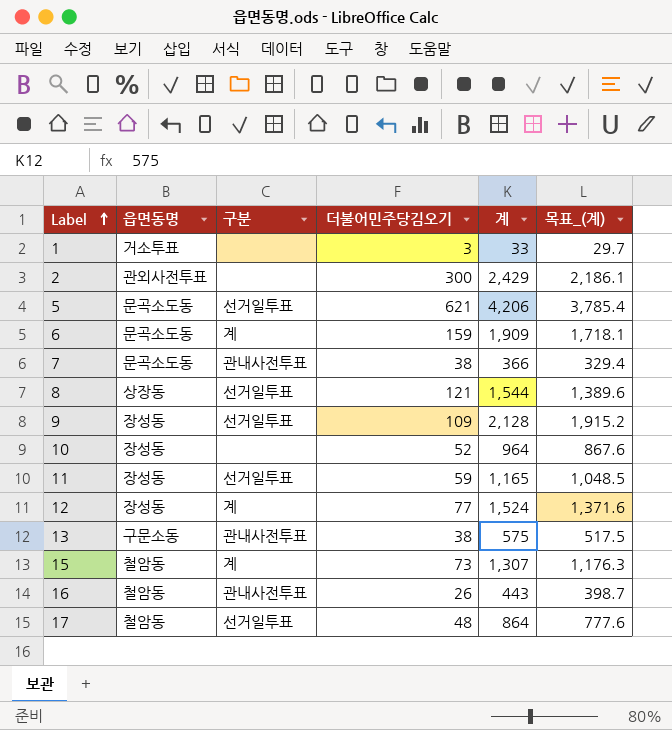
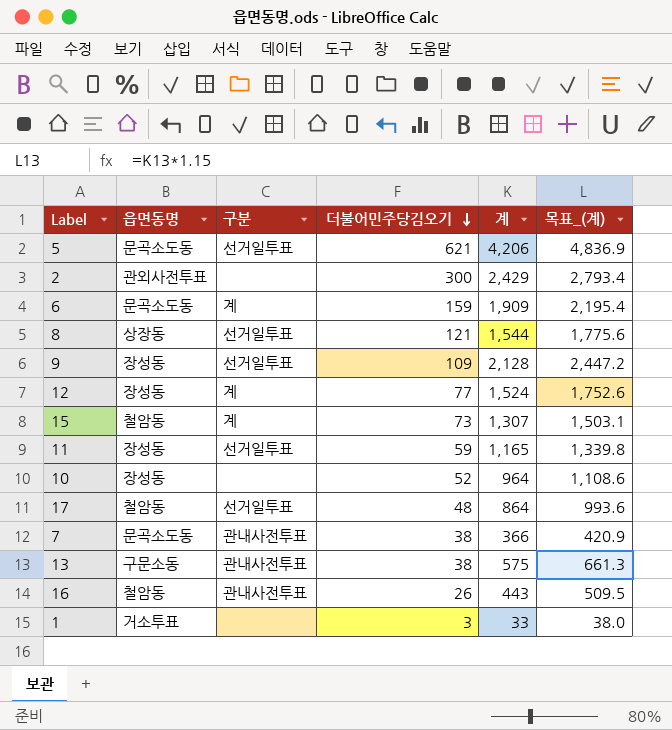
row order: Label ascending -> 더불어민주당김오기 descending
column 목표_(계) | formula: [계] * 0.9 -> [계] * 1.15

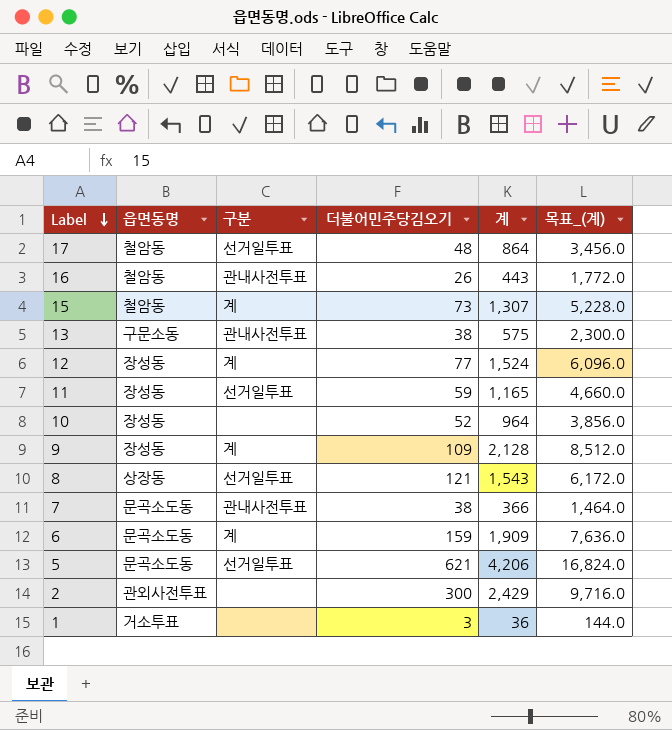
row order: 더불어민주당김오기 descending -> Label descending
column 목표_(계) | formula: [계] * 1.15 -> [계] * 4
9 | 구분: 선거일투표 -> 계
8 | 계: 1,544 -> 1,543
1 | 계: 33 -> 36

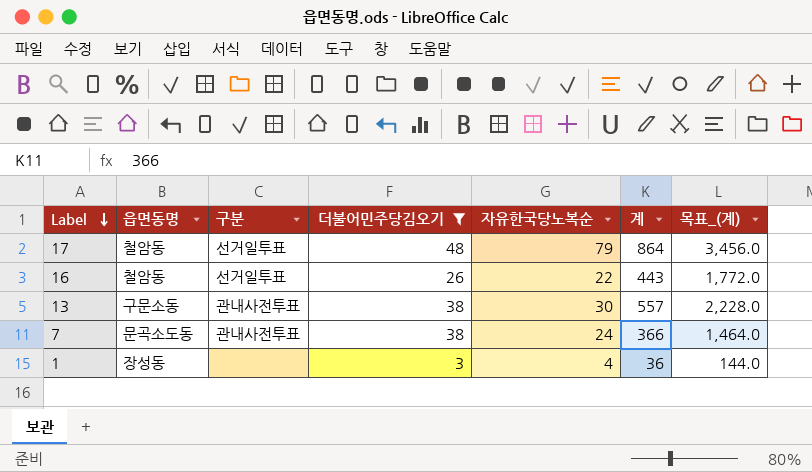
filter: none -> 더불어민주당김오기 <= 48
column 자유한국당노복순 | position: none -> 5
16 | 구분: 관내사전투표 -> 선거일투표
13 | 계: 575 -> 557
13 | 목표_(계): 2,300.0 -> 2,228.0
1 | 읍면동명: 거소투표 -> 장성동

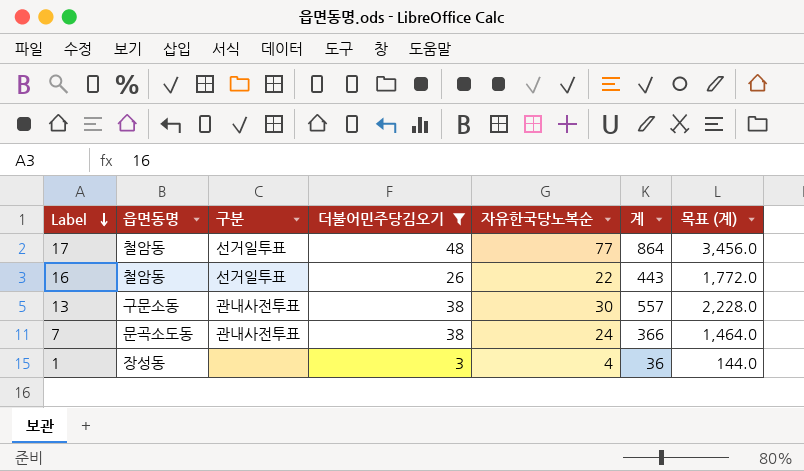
column name: 목표_(계) -> 목표 (계)
17 | 자유한국당노복순: 79 -> 77

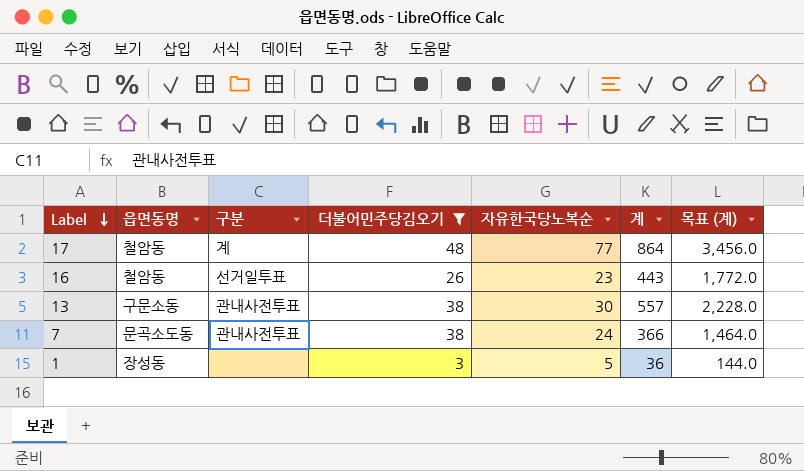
17 | 구분: 선거일투표 -> 계
16 | 자유한국당노복순: 22 -> 23
1 | 자유한국당노복순: 4 -> 5

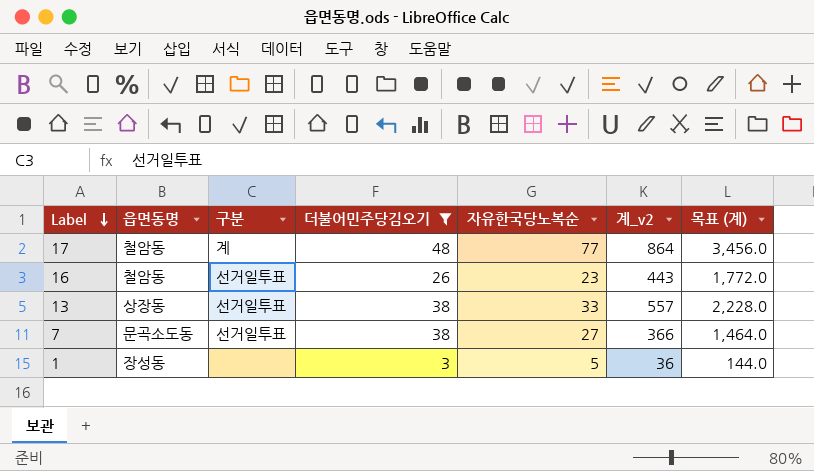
column name: 계 -> 계_v2
13 | 읍면동명: 구문소동 -> 상장동
13 | 구분: 관내사전투표 -> 선거일투표
13 | 자유한국당노복순: 30 -> 33
7 | 구분: 관내사전투표 -> 선거일투표
7 | 자유한국당노복순: 24 -> 27

